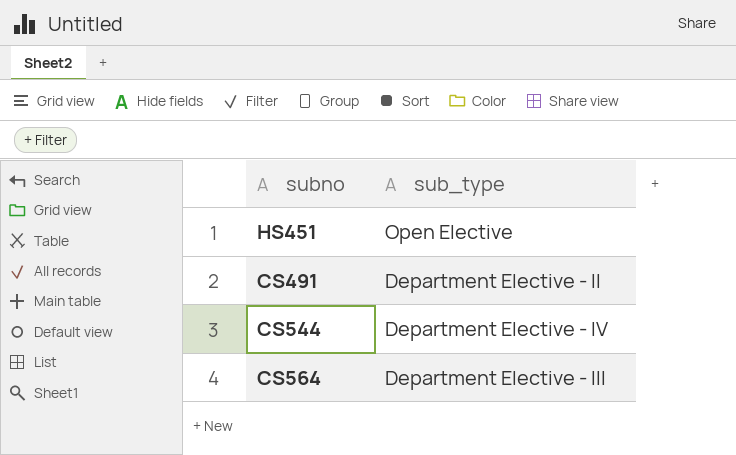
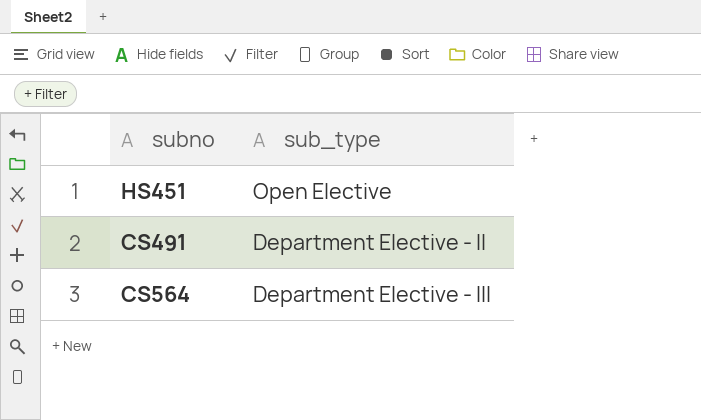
row CS544: Department Elective - IV -> none

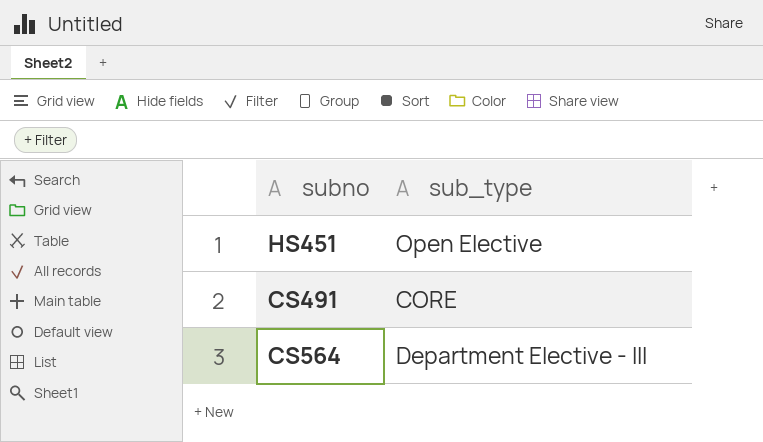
CS491 | sub_type: Department Elective - II -> CORE

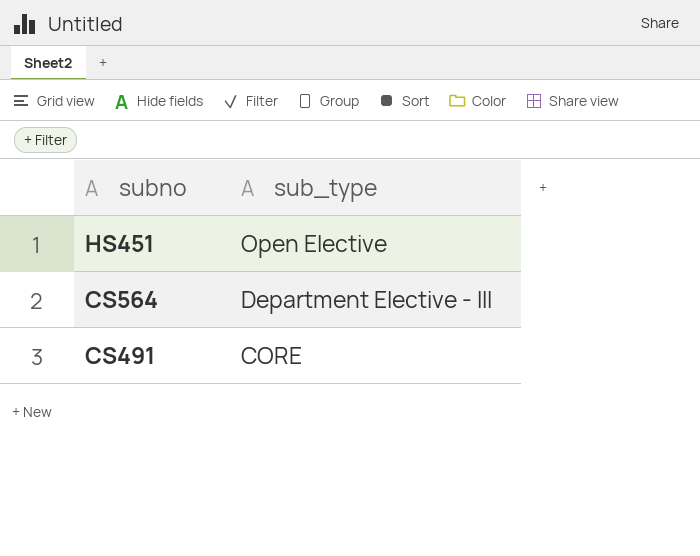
row order: none -> subno descending

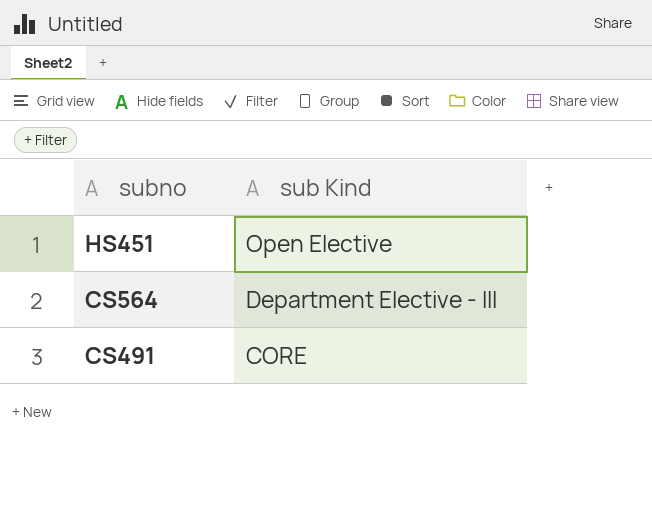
column name: sub_type -> sub Kind

